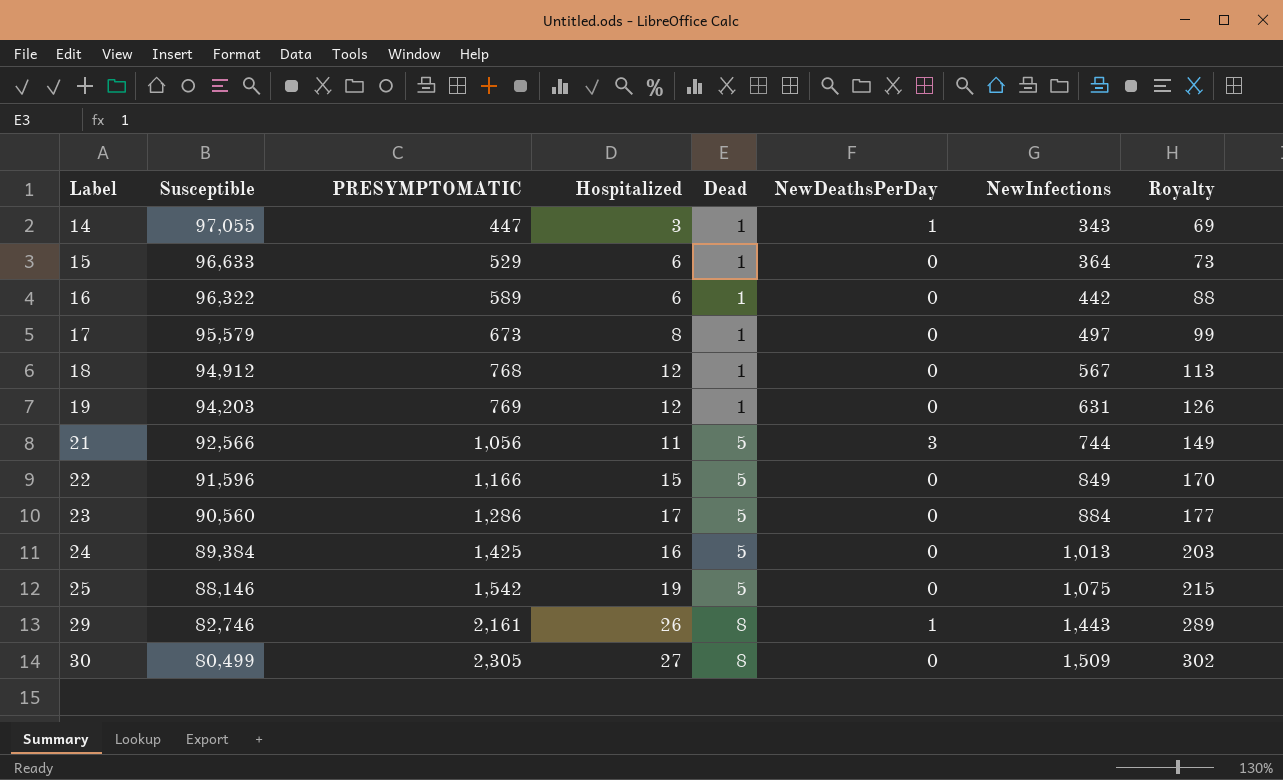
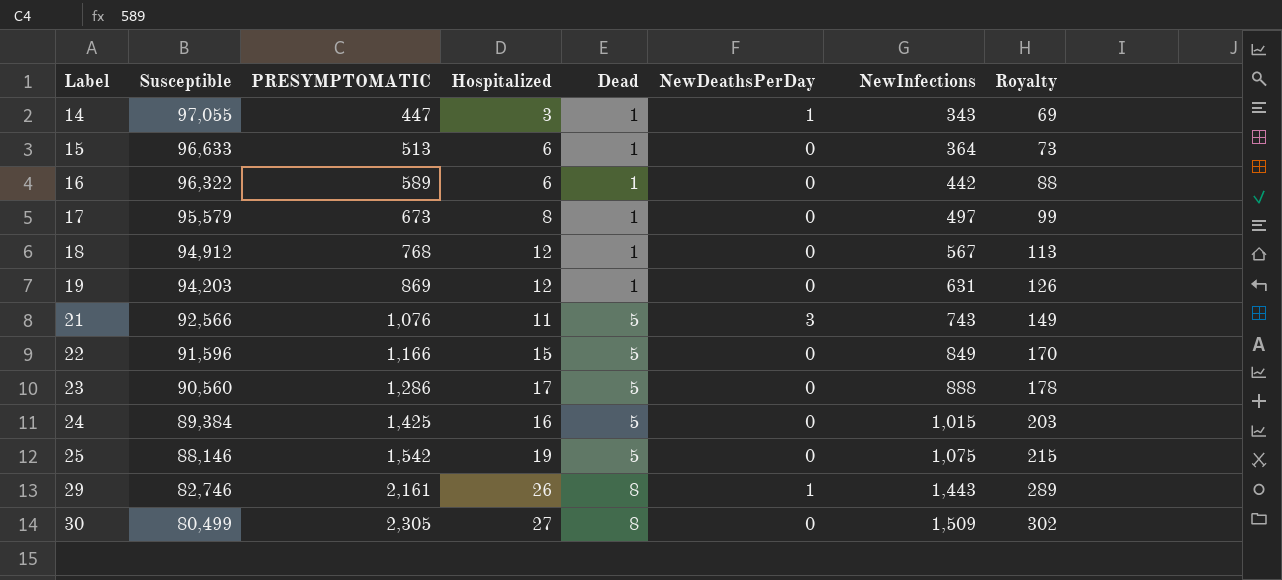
15 | PRESYMPTOMATIC: 529 -> 513
19 | PRESYMPTOMATIC: 769 -> 869
21 | PRESYMPTOMATIC: 1,056 -> 1,076
21 | NewInfections: 744 -> 743
23 | NewInfections: 884 -> 888
23 | Royalty: 177 -> 178
24 | NewInfections: 1,013 -> 1,015

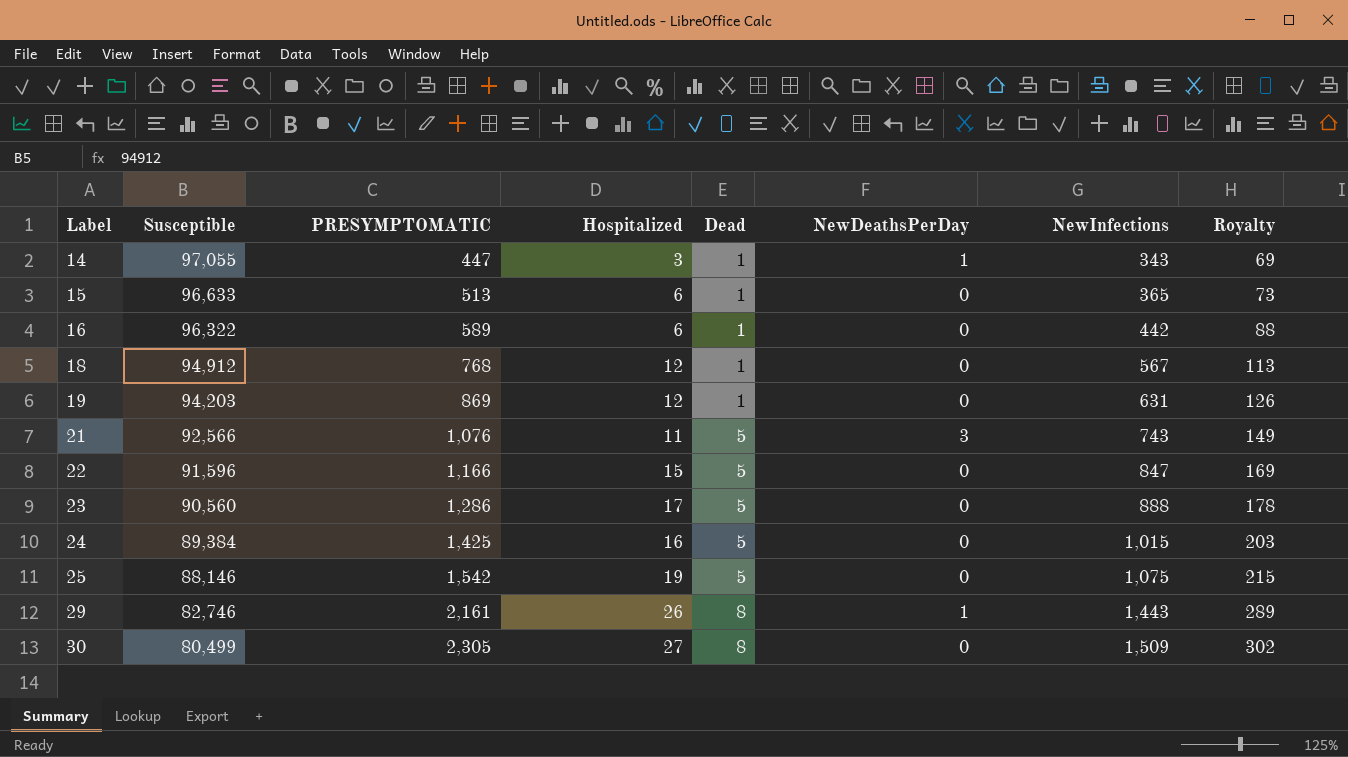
row 17: 95,579 | 673 | 8 | 1 | 0 | 497 | 99 -> none
15 | NewInfections: 364 -> 365
22 | NewInfections: 849 -> 847
22 | Royalty: 170 -> 169

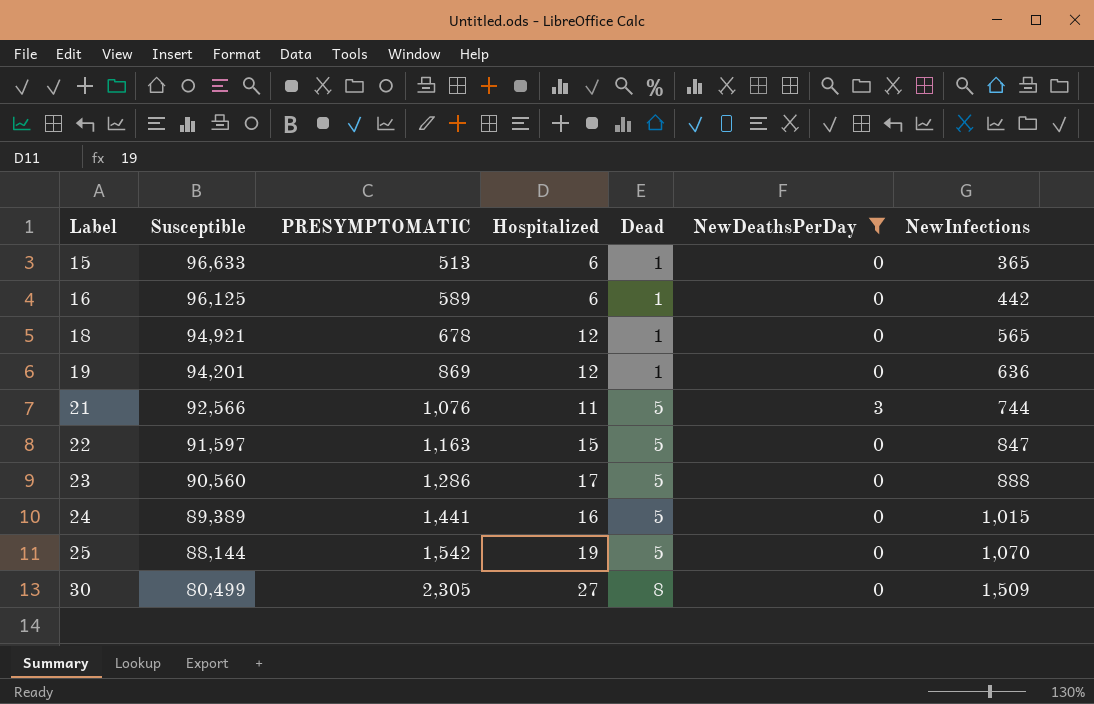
filter: none -> NewDeathsPerDay != 1
column Royalty | formula: [NewInfections] * 0.2 -> none
16 | Susceptible: 96,322 -> 96,125
18 | Susceptible: 94,912 -> 94,921
18 | PRESYMPTOMATIC: 768 -> 678
18 | NewInfections: 567 -> 565
19 | Susceptible: 94,203 -> 94,201
19 | NewInfections: 631 -> 636
21 | NewInfections: 743 -> 744
22 | Susceptible: 91,596 -> 91,597
22 | PRESYMPTOMATIC: 1,166 -> 1,163
24 | Susceptible: 89,384 -> 89,389
24 | PRESYMPTOMATIC: 1,425 -> 1,441
25 | Susceptible: 88,146 -> 88,144
25 | NewInfections: 1,075 -> 1,070

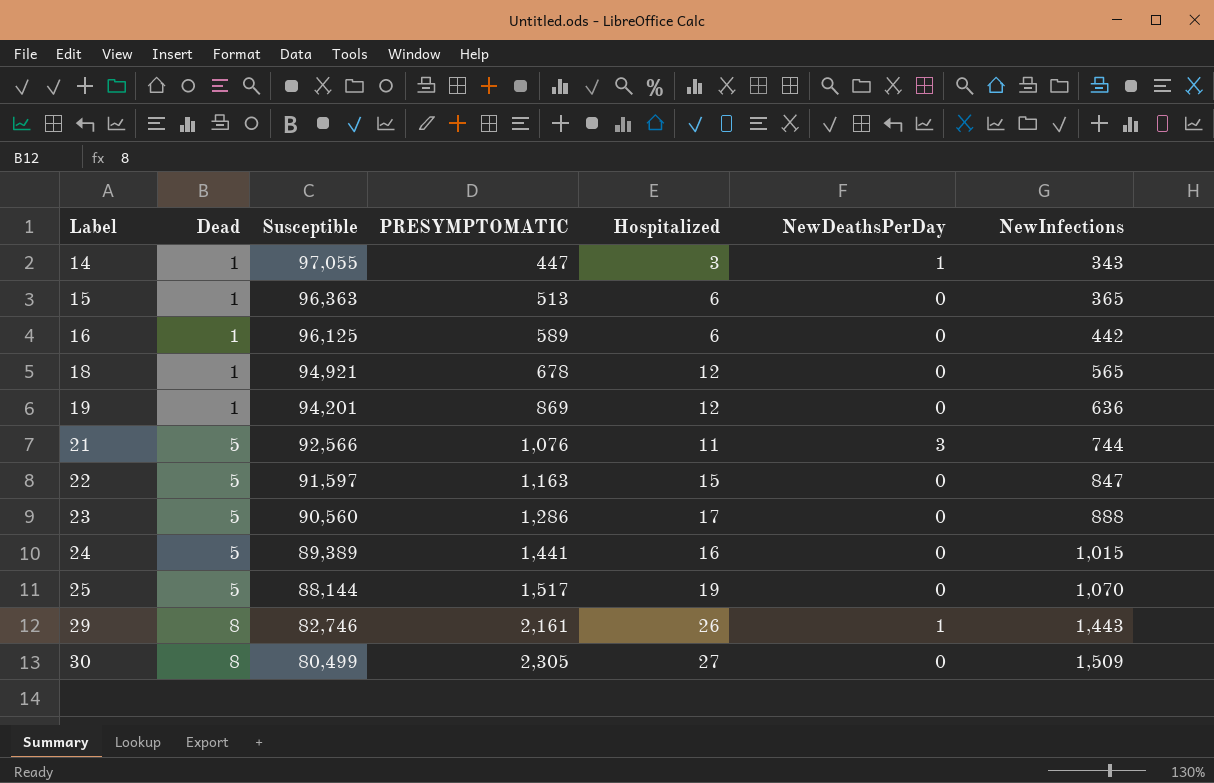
filter: NewDeathsPerDay != 1 -> none
column Dead | position: 5 -> 2
15 | Susceptible: 96,633 -> 96,363
25 | PRESYMPTOMATIC: 1,542 -> 1,517

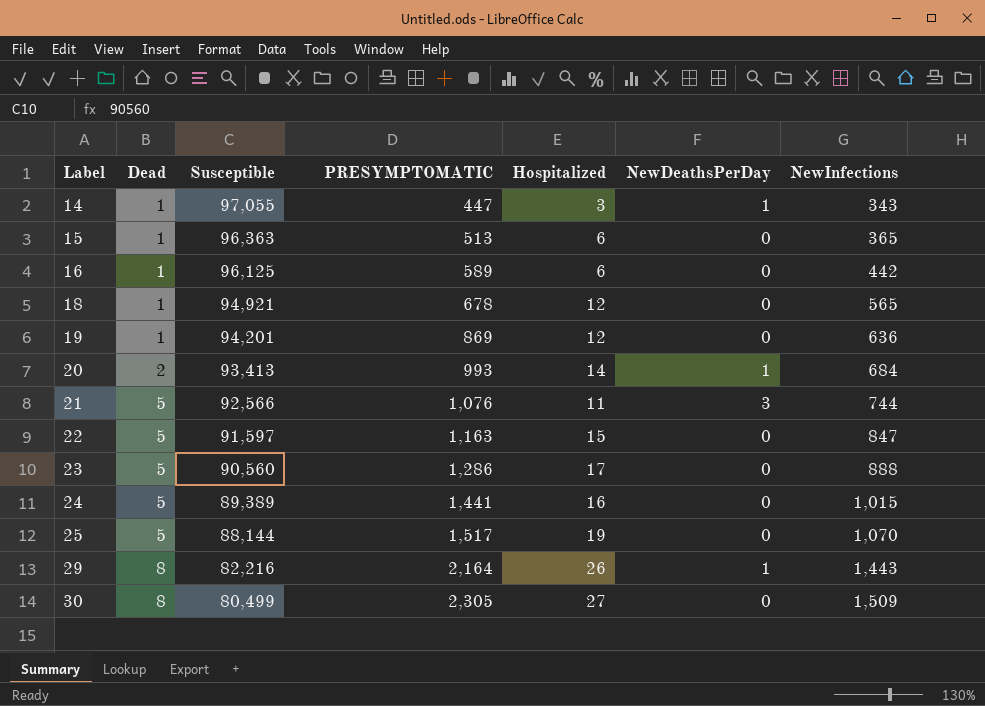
row 20: none -> 2 | 93,413 | 993 | 14 | 1 | 684
29 | Susceptible: 82,746 -> 82,216
29 | PRESYMPTOMATIC: 2,161 -> 2,164

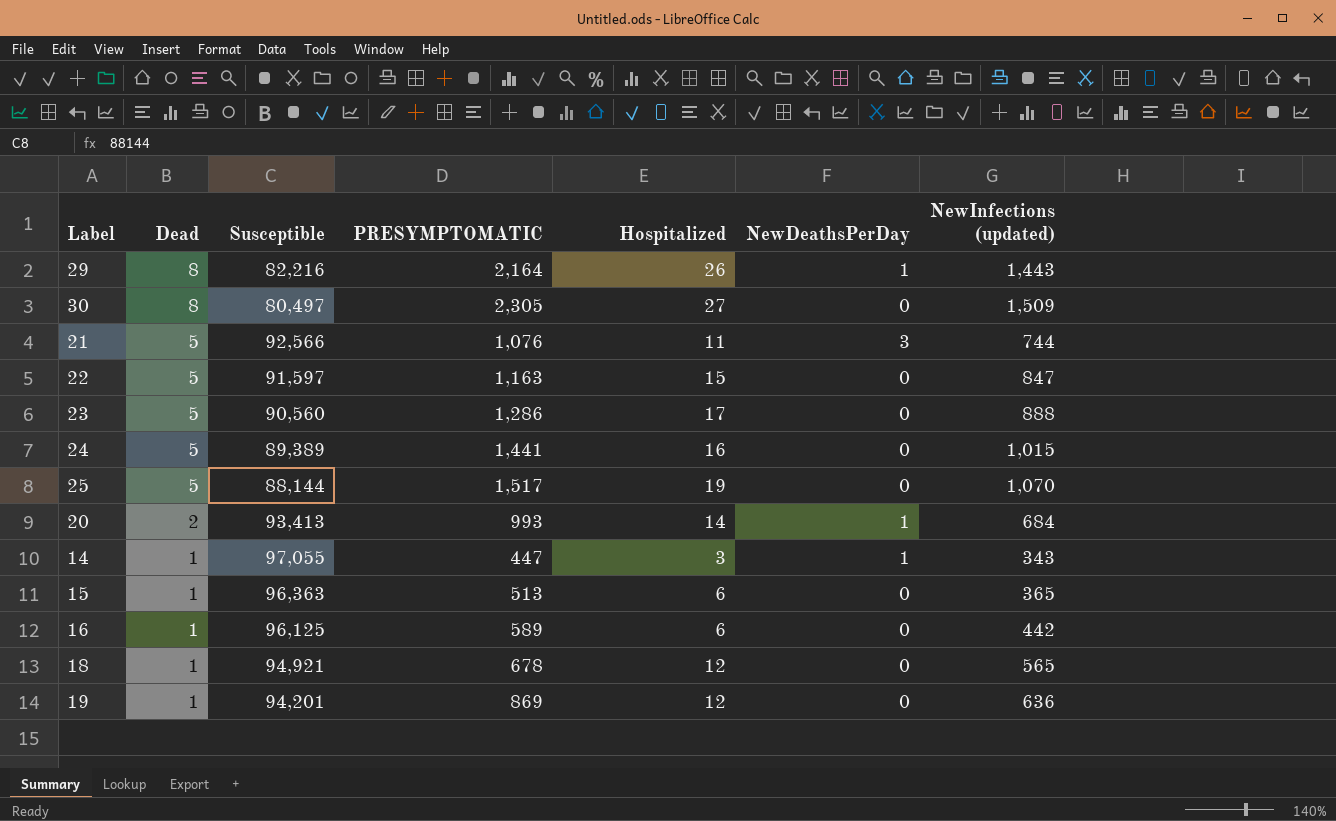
row order: Label ascending -> Dead descending
column name: NewInfections -> NewInfections (updated)
30 | Susceptible: 80,499 -> 80,497

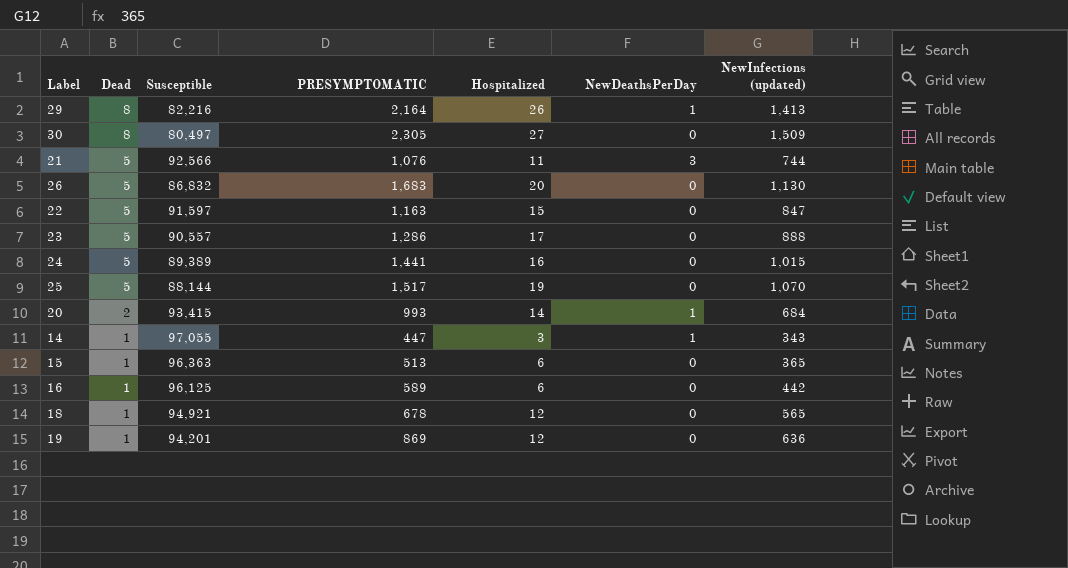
29 | NewInfections (updated): 1,443 -> 1,413
row 26: none -> 5 | 86,832 | 1,683 | 20 | 0 | 1,130
23 | Susceptible: 90,560 -> 90,557
20 | Susceptible: 93,413 -> 93,415

